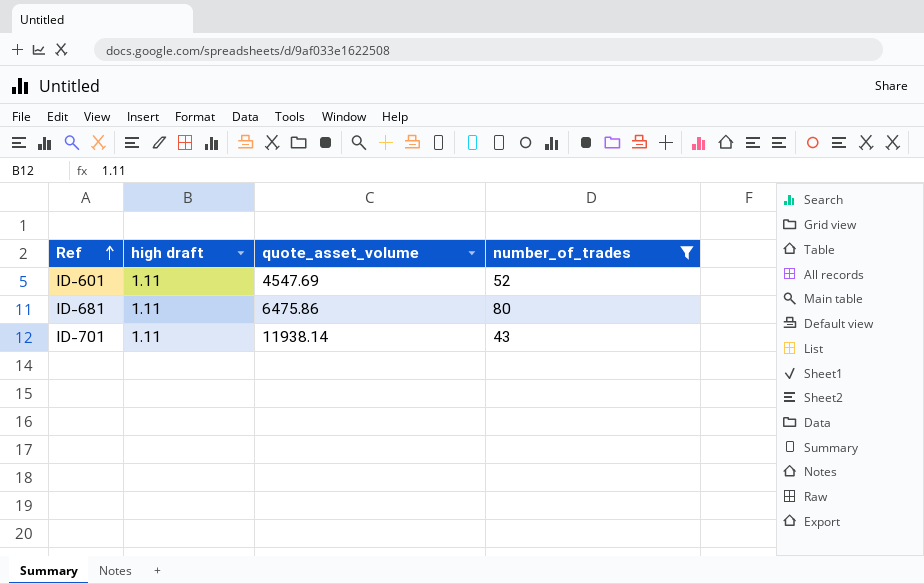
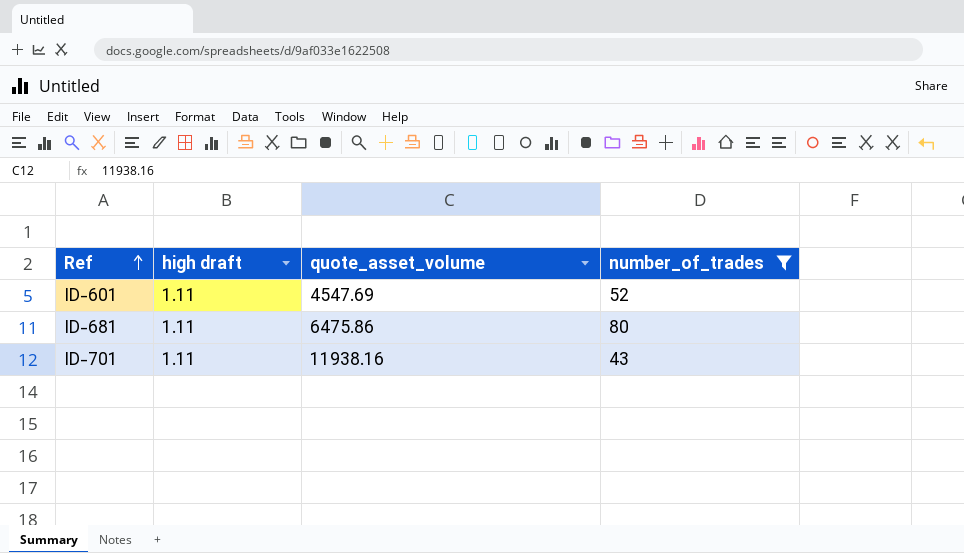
ID-701 | quote_asset_volume: 11938.14 -> 11938.16

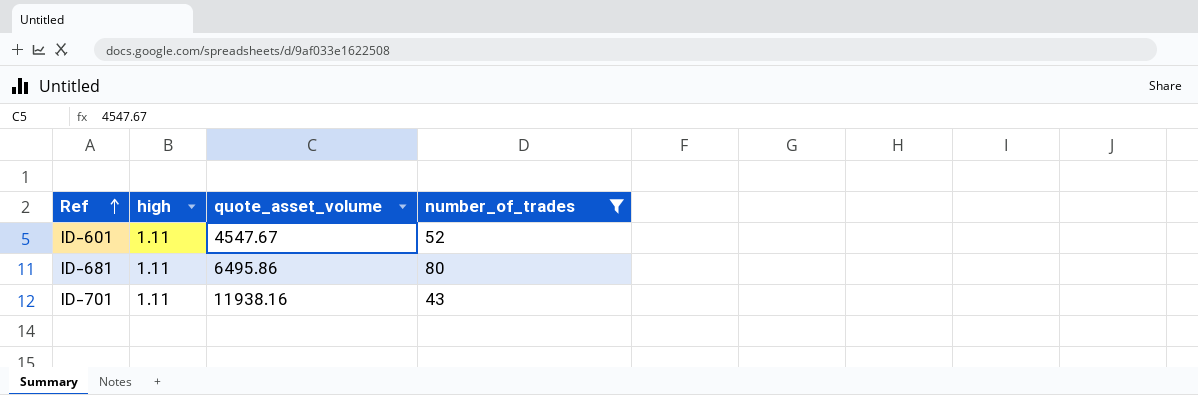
column name: high draft -> high
ID-601 | quote_asset_volume: 4547.69 -> 4547.67
ID-681 | quote_asset_volume: 6475.86 -> 6495.86

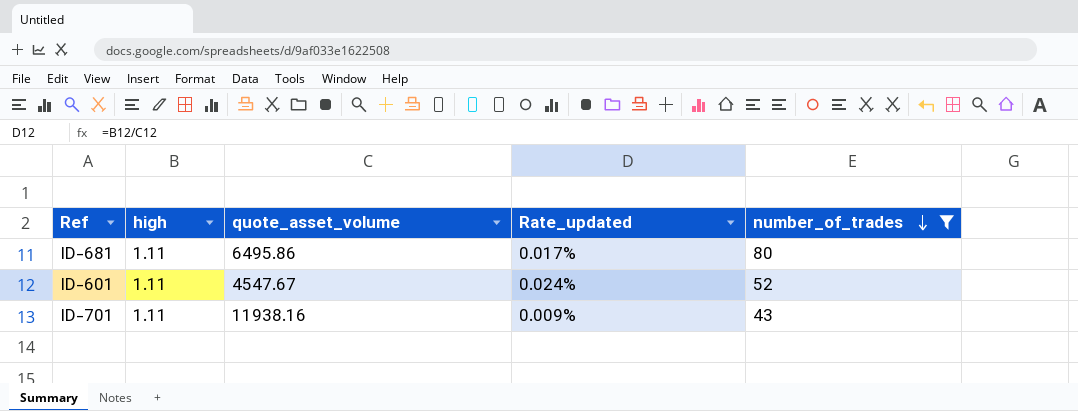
row order: Ref ascending -> number_of_trades descending
column Rate_updated | formula: none -> [high] / [quote_asset_volume]

